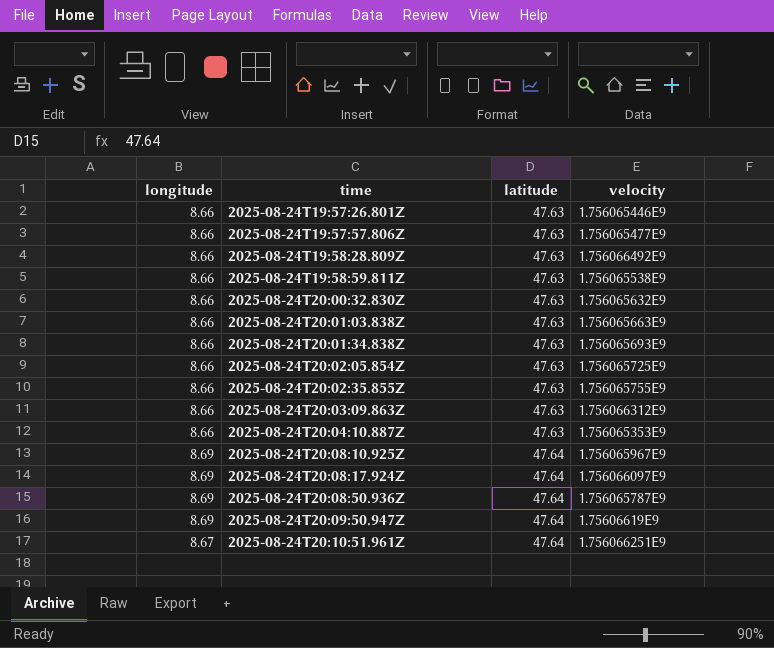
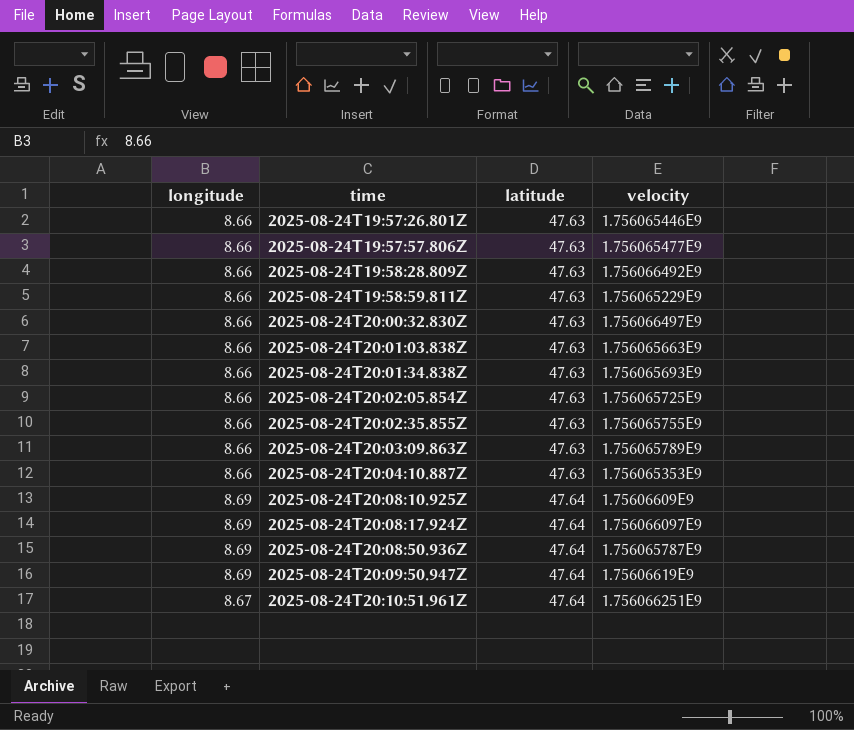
2025-08-24T19:58:59.811Z | velocity: 1.756065538E9 -> 1.756065229E9
2025-08-24T20:00:32.830Z | velocity: 1.756065632E9 -> 1.756066497E9
2025-08-24T20:03:09.863Z | velocity: 1.756066312E9 -> 1.756065789E9
2025-08-24T20:08:10.925Z | velocity: 1.756065967E9 -> 1.75606609E9

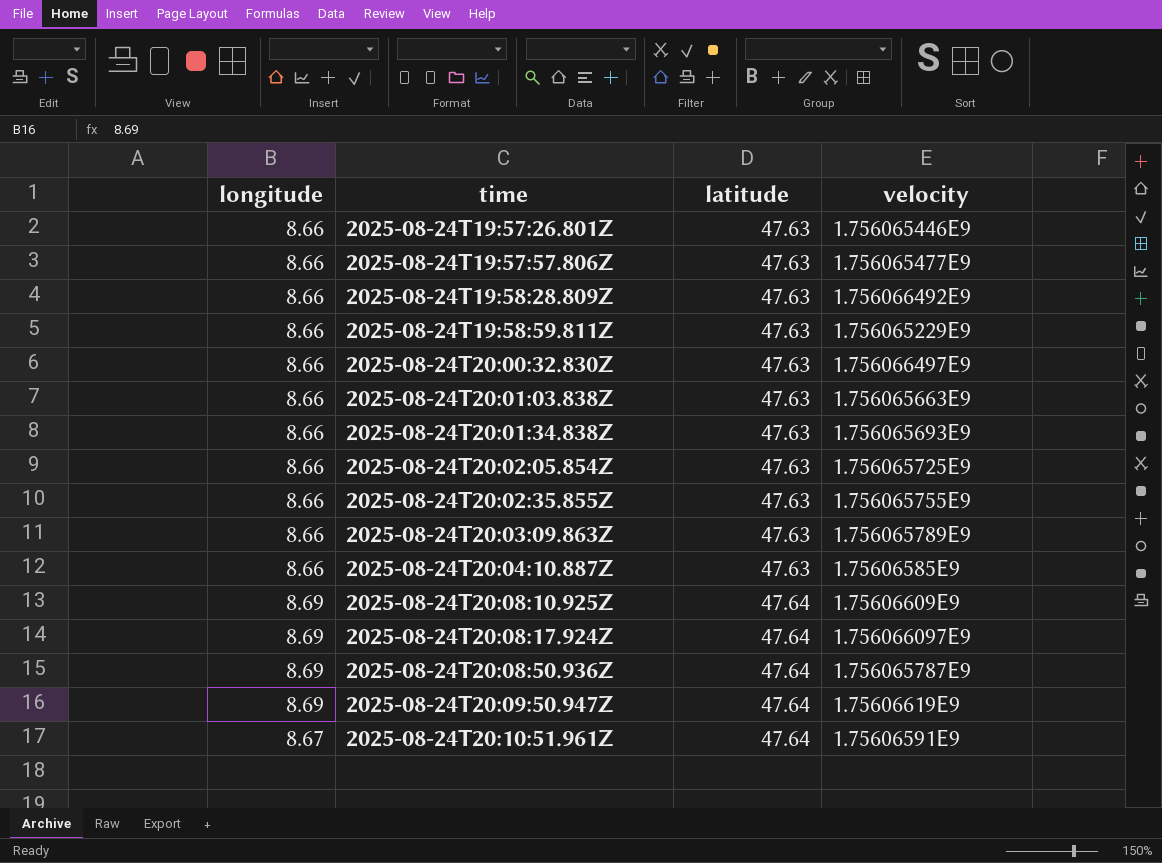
2025-08-24T20:04:10.887Z | velocity: 1.756065353E9 -> 1.75606585E9
2025-08-24T20:10:51.961Z | velocity: 1.756066251E9 -> 1.75606591E9

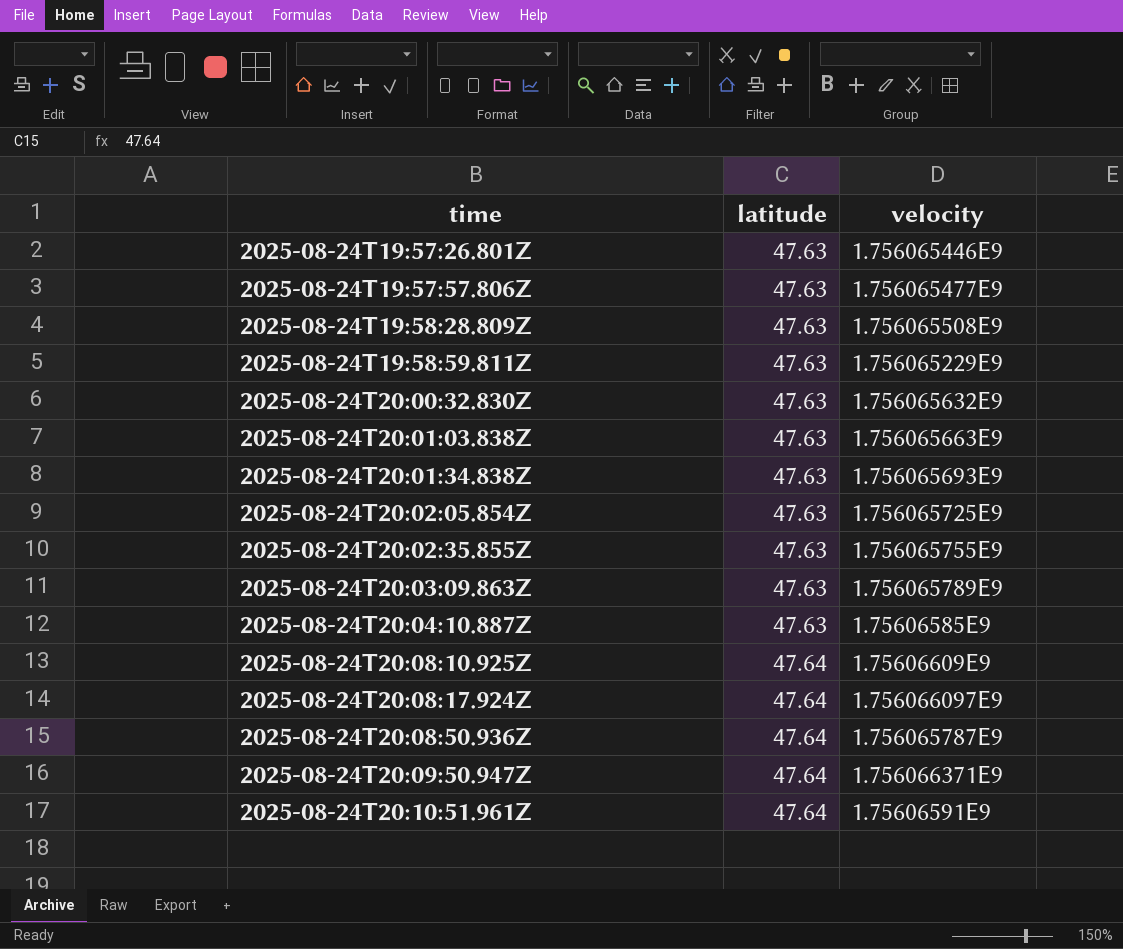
column longitude | position: 1 -> none
2025-08-24T19:58:28.809Z | velocity: 1.756066492E9 -> 1.756065508E9
2025-08-24T20:00:32.830Z | velocity: 1.756066497E9 -> 1.756065632E9
2025-08-24T20:09:50.947Z | velocity: 1.75606619E9 -> 1.756066371E9

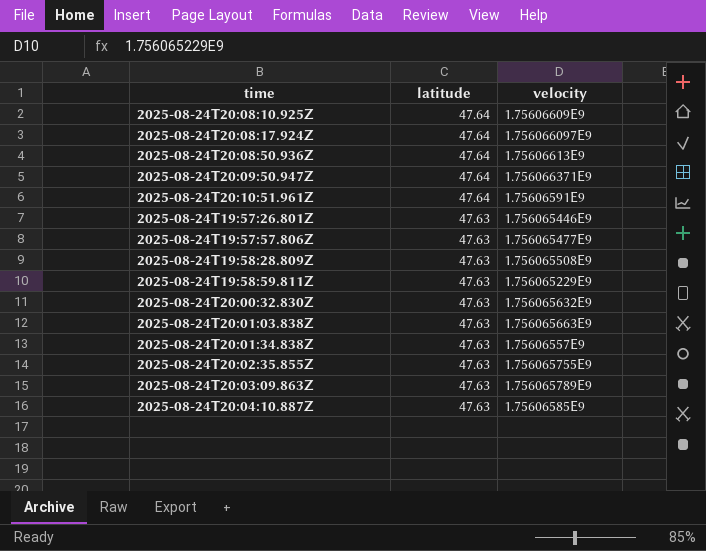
row order: time ascending -> latitude descending
row 2025-08-24T20:02:05.854Z: 47.63 | 1.756065725E9 -> none
2025-08-24T20:08:50.936Z | velocity: 1.756065787E9 -> 1.75606613E9
2025-08-24T20:01:34.838Z | velocity: 1.756065693E9 -> 1.75606557E9

